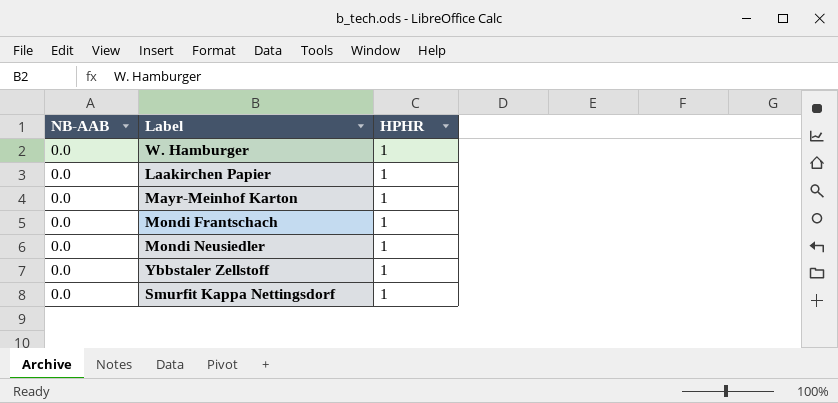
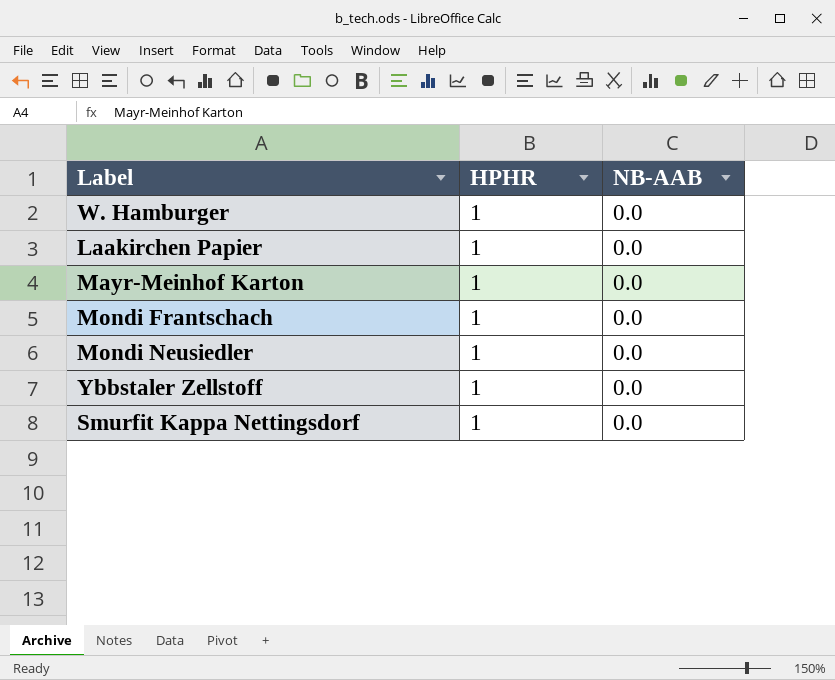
column NB-AAB | position: 1 -> 3

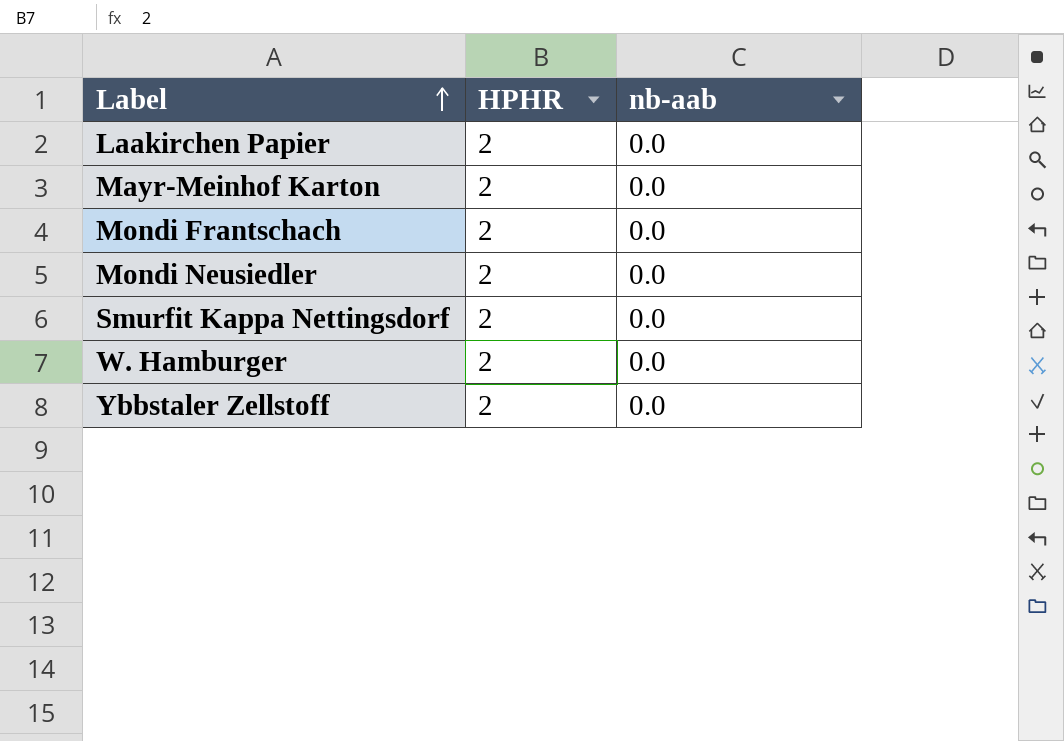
row order: none -> Label ascending
column name: NB-AAB -> nb-aab
Laakirchen Papier | HPHR: 1 -> 2
Mayr-Meinhof Karton | HPHR: 1 -> 2
Mondi Frantschach | HPHR: 1 -> 2
Mondi Neusiedler | HPHR: 1 -> 2
Smurfit Kappa Nettingsdorf | HPHR: 1 -> 2
W. Hamburger | HPHR: 1 -> 2
Ybbstaler Zellstoff | HPHR: 1 -> 2

